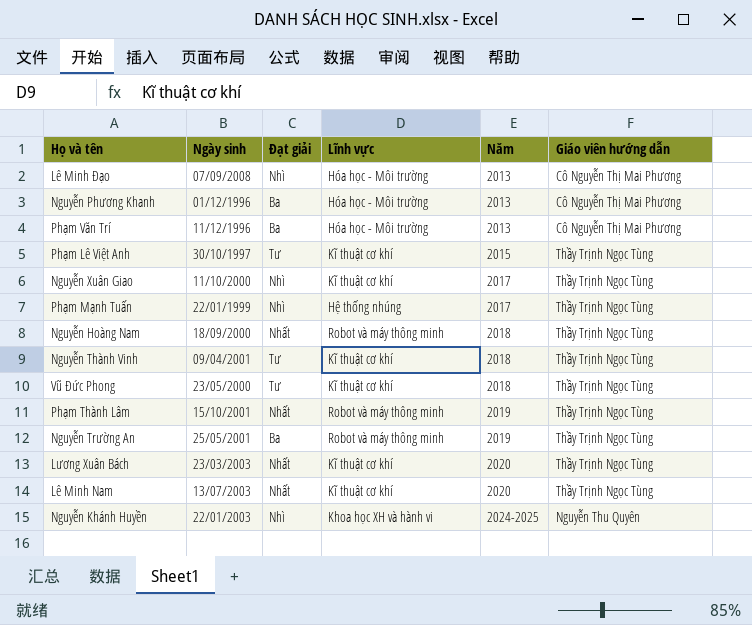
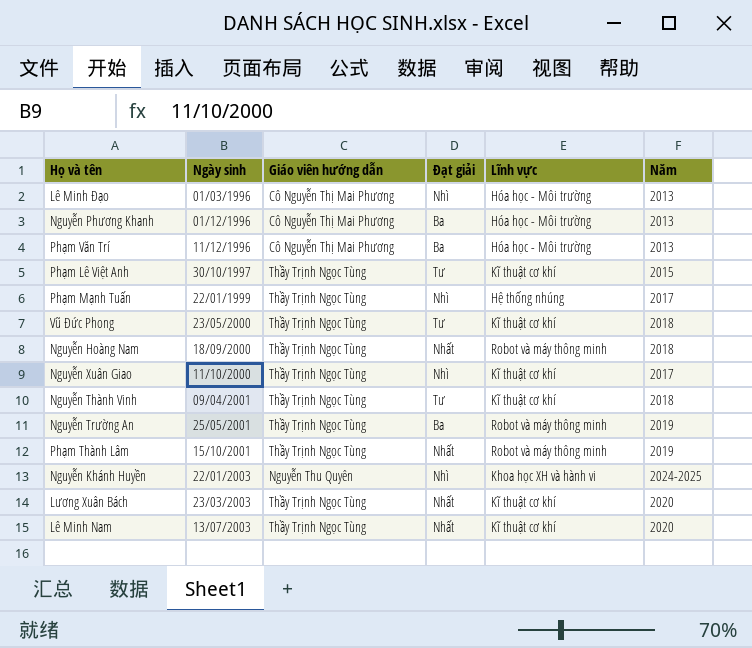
row order: Năm ascending -> Ngày sinh ascending
column Giáo viên hướng dẫn | position: 6 -> 3
Lê Minh Đạo | Ngày sinh: 07/09/2008 -> 01/03/1996

